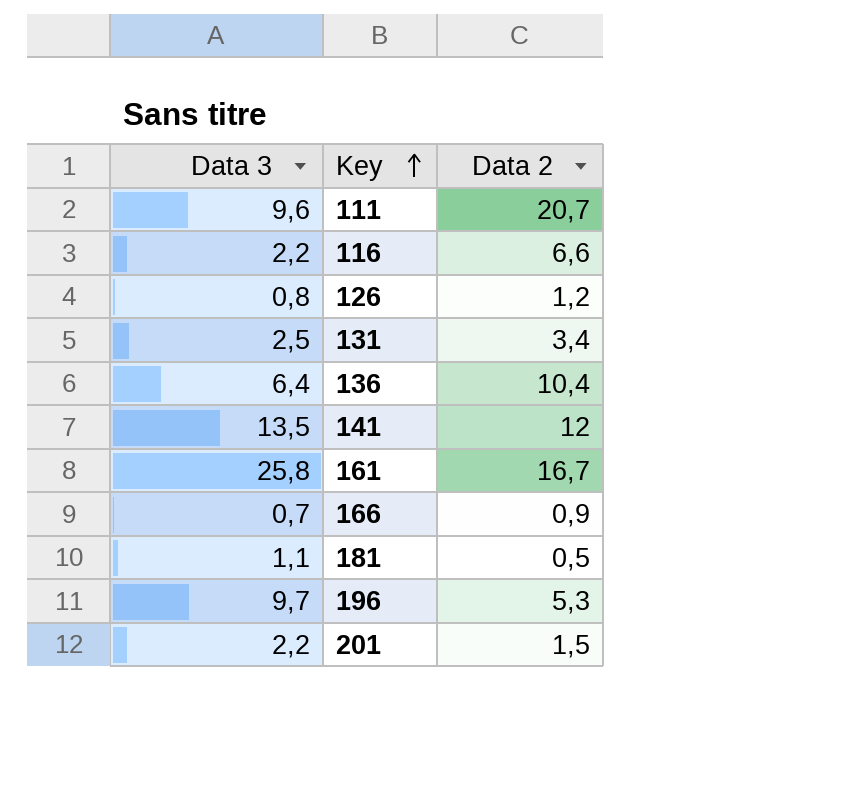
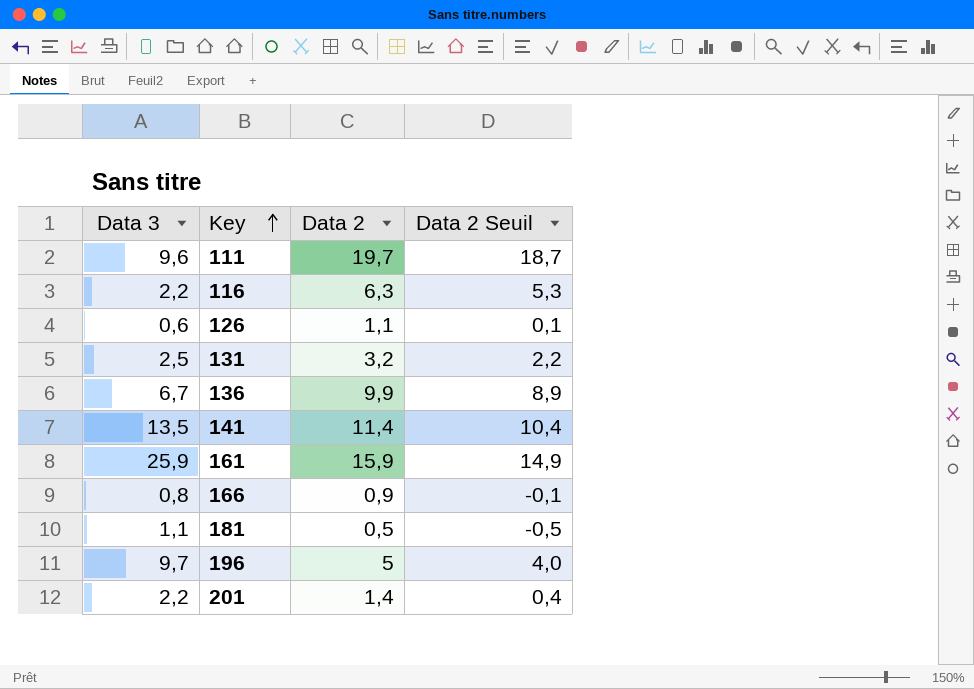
column Data 2 Seuil | formula: none -> [Data 2] - 1
111 | Data 2: 20,7 -> 19,7
116 | Data 2: 6,6 -> 6,3
126 | Data 3: 0,8 -> 0,6
126 | Data 2: 1,2 -> 1,1
131 | Data 2: 3,4 -> 3,2
136 | Data 3: 6,4 -> 6,7
136 | Data 2: 10,4 -> 9,9
141 | Data 2: 12 -> 11,4
161 | Data 3: 25,8 -> 25,9
161 | Data 2: 16,7 -> 15,9
166 | Data 3: 0,7 -> 0,8
196 | Data 2: 5,3 -> 5
201 | Data 2: 1,5 -> 1,4

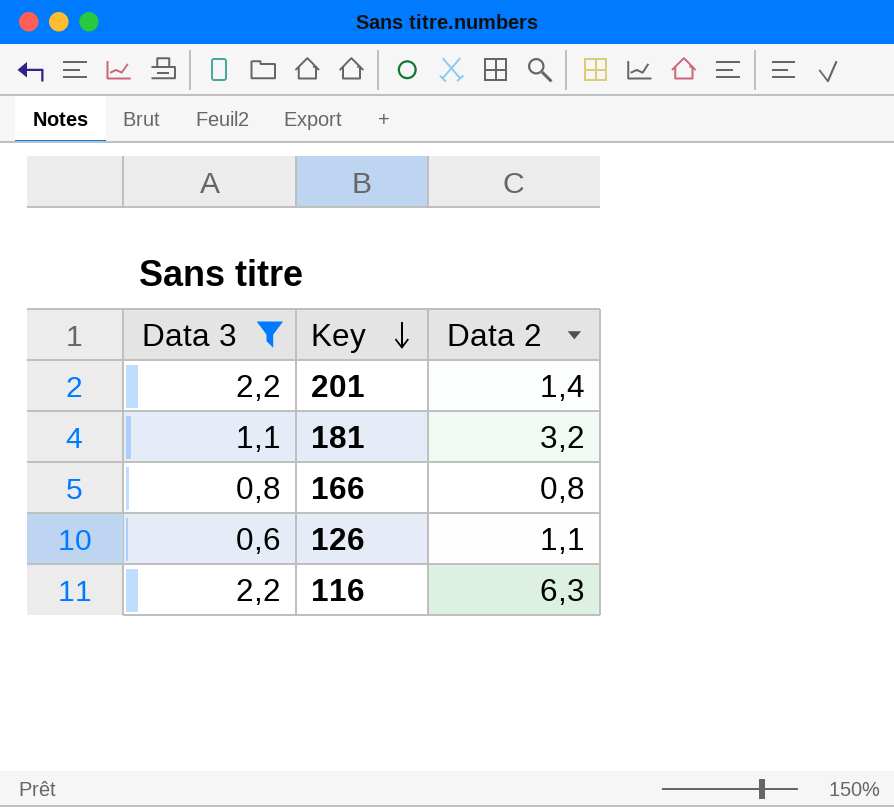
filter: none -> Data 3 <= 2,2
row order: Key ascending -> Key descending
column Data 2 Seuil | formula: [Data 2] - 1 -> none
181 | Data 2: 0,5 -> 3,2
166 | Data 2: 0,9 -> 0,8

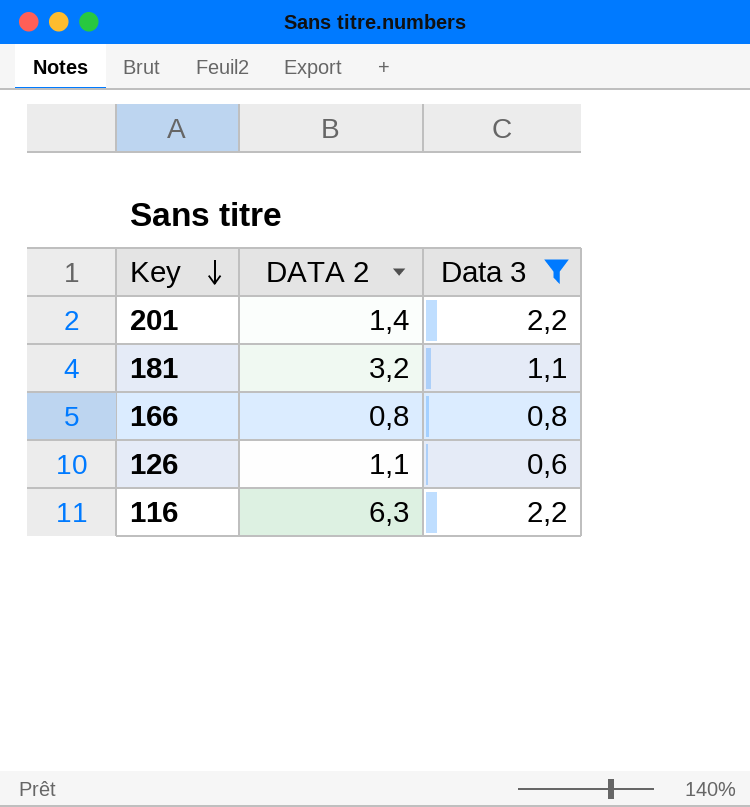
column name: Data 2 -> DATA 2
column Data 3 | position: 1 -> 3

